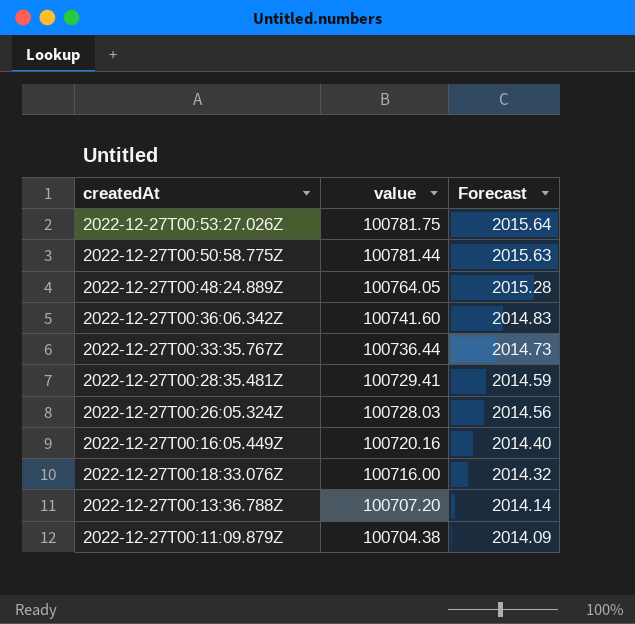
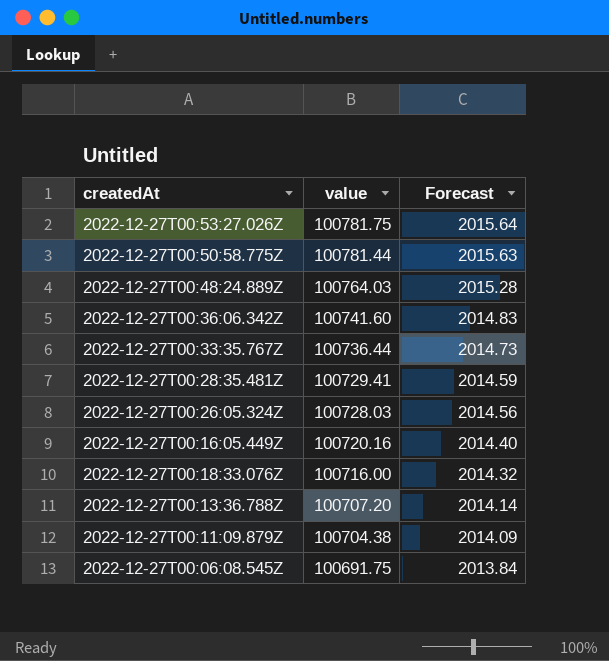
2022-12-27T00:48:24.889Z | value: 100764.05 -> 100764.03
row 2022-12-27T00:06:08.545Z: none -> 100691.75 | 2013.84

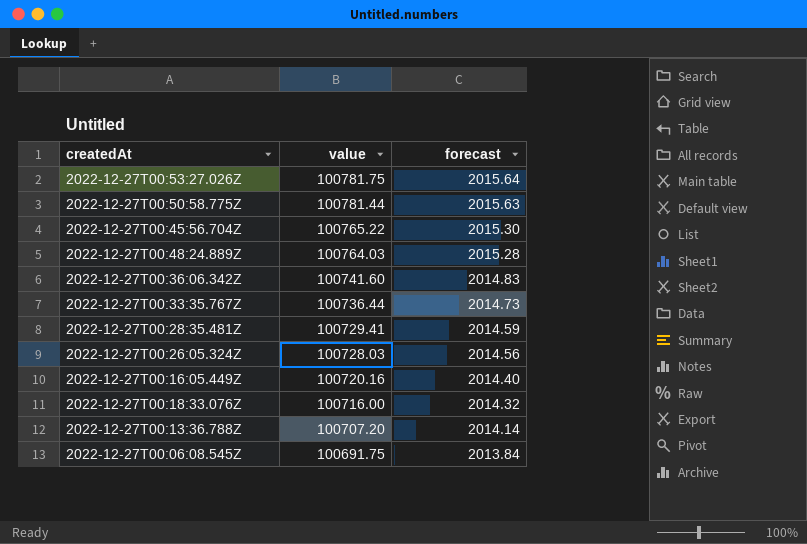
column name: Forecast -> forecast
row 2022-12-27T00:11:09.879Z: 100704.38 | 2014.09 -> none
row 2022-12-27T00:45:56.704Z: none -> 100765.22 | 2015.30

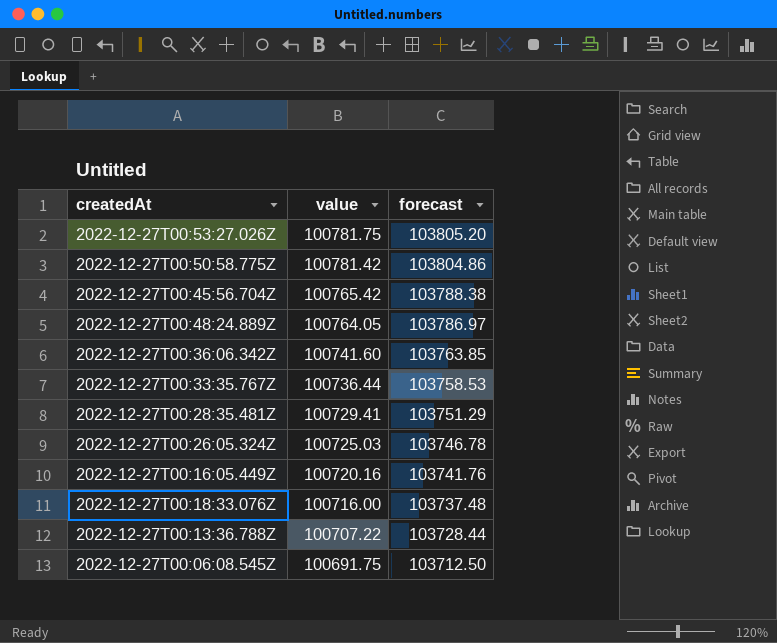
column forecast | formula: [value] * 0.02 -> [value] * 1.03
2022-12-27T00:50:58.775Z | value: 100781.44 -> 100781.42
2022-12-27T00:45:56.704Z | value: 100765.22 -> 100765.42
2022-12-27T00:48:24.889Z | value: 100764.03 -> 100764.05
2022-12-27T00:26:05.324Z | value: 100728.03 -> 100725.03
2022-12-27T00:13:36.788Z | value: 100707.20 -> 100707.22

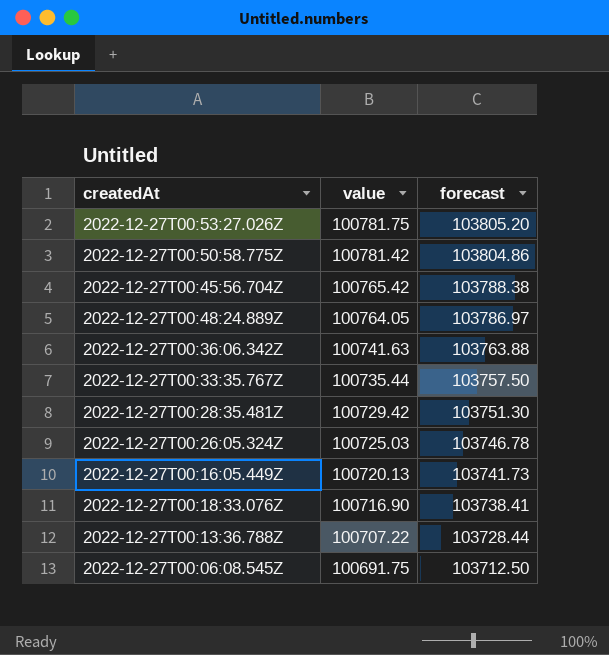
2022-12-27T00:36:06.342Z | value: 100741.60 -> 100741.63
2022-12-27T00:36:06.342Z | forecast: 103763.85 -> 103763.88
2022-12-27T00:33:35.767Z | value: 100736.44 -> 100735.44
2022-12-27T00:33:35.767Z | forecast: 103758.53 -> 103757.50
2022-12-27T00:28:35.481Z | value: 100729.41 -> 100729.42
2022-12-27T00:28:35.481Z | forecast: 103751.29 -> 103751.30
2022-12-27T00:16:05.449Z | value: 100720.16 -> 100720.13
2022-12-27T00:16:05.449Z | forecast: 103741.76 -> 103741.73
2022-12-27T00:18:33.076Z | value: 100716.00 -> 100716.90
2022-12-27T00:18:33.076Z | forecast: 103737.48 -> 103738.41

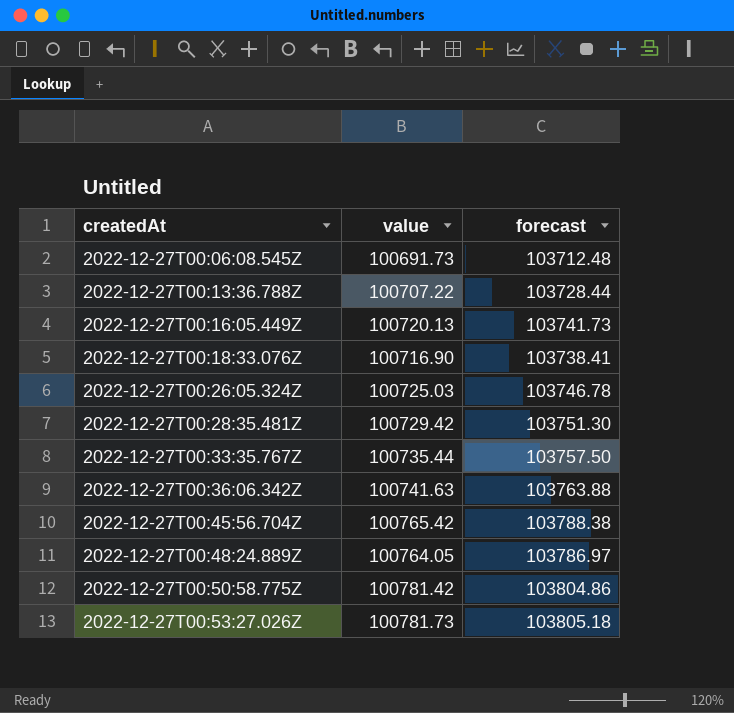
row order: value descending -> createdAt ascending
2022-12-27T00:06:08.545Z | value: 100691.75 -> 100691.73
2022-12-27T00:06:08.545Z | forecast: 103712.50 -> 103712.48
2022-12-27T00:53:27.026Z | value: 100781.75 -> 100781.73
2022-12-27T00:53:27.026Z | forecast: 103805.20 -> 103805.18

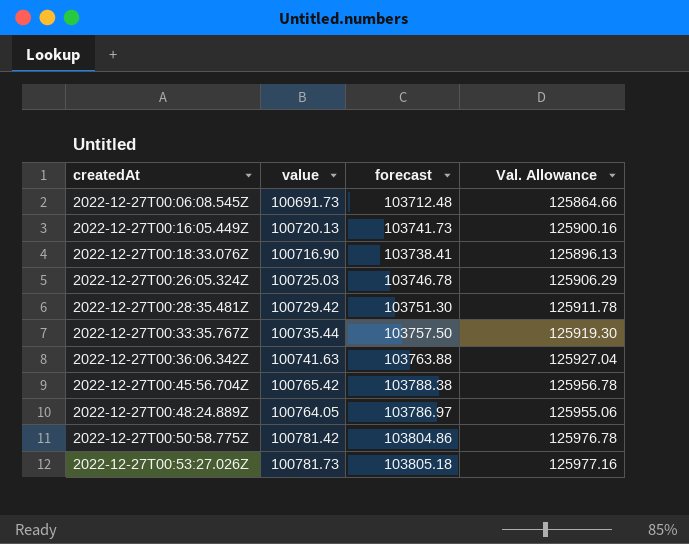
column Val. Allowance | formula: none -> [value] * 1.25
row 2022-12-27T00:13:36.788Z: 100707.22 | 103728.44 -> none

